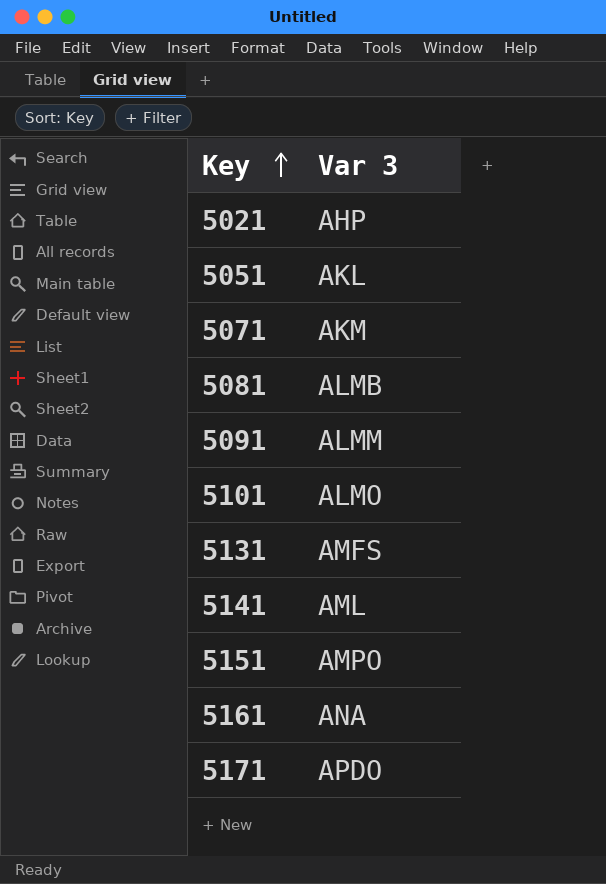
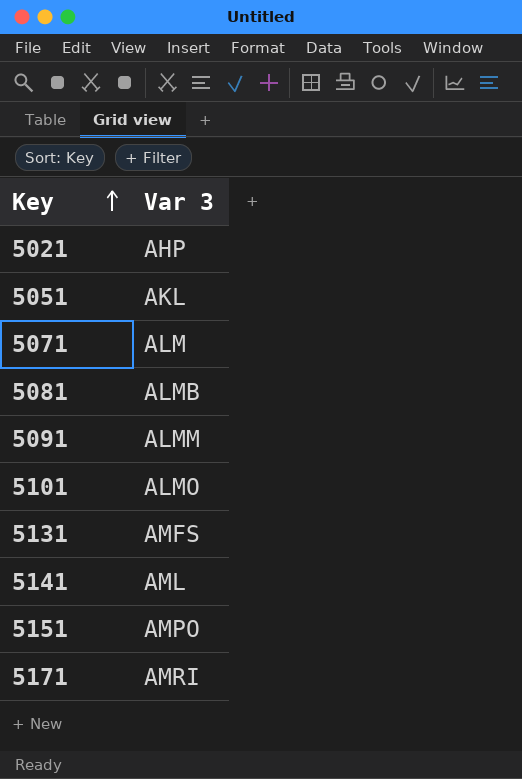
row 5161: ANA -> none
5071 | Var 3: AKM -> ALM
5171 | Var 3: APDO -> AMRI

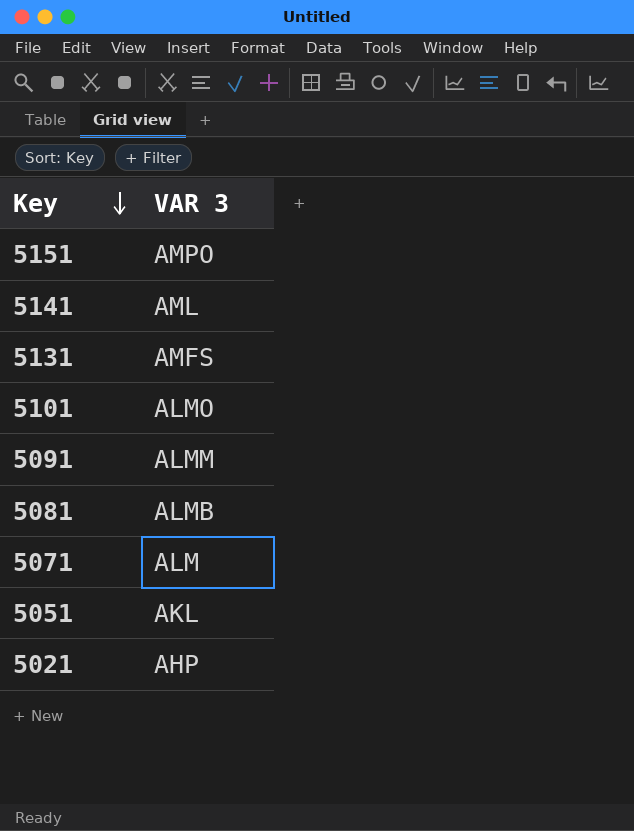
row order: Key ascending -> Key descending
column name: Var 3 -> VAR 3
row 5171: AMRI -> none

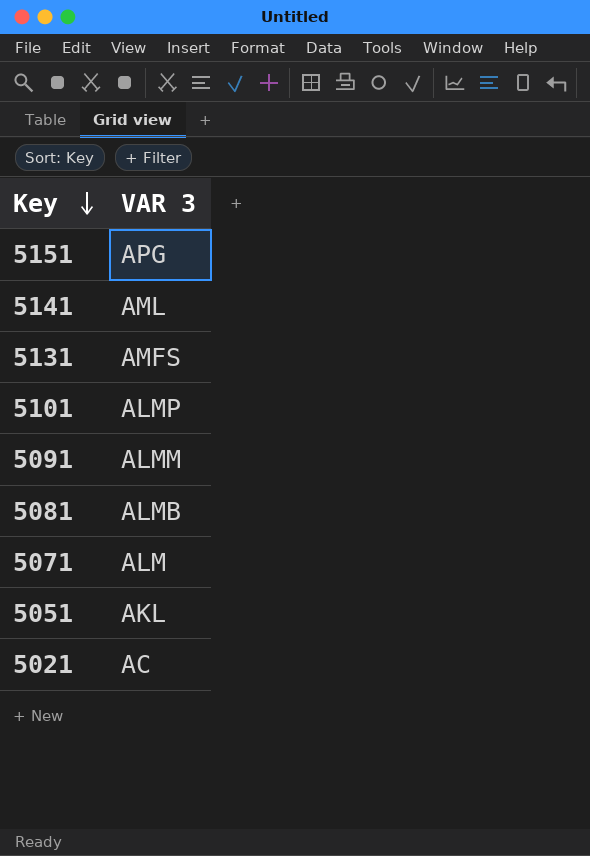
5151 | VAR 3: AMPO -> APG
5101 | VAR 3: ALMO -> ALMP
5021 | VAR 3: AHP -> AC

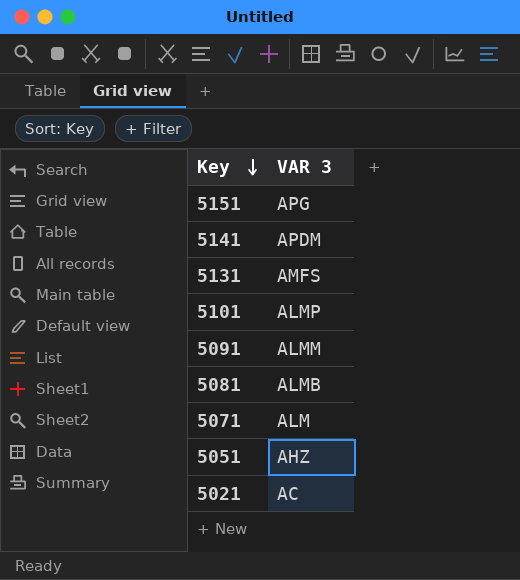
5141 | VAR 3: AML -> APDM
5051 | VAR 3: AKL -> AHZ

